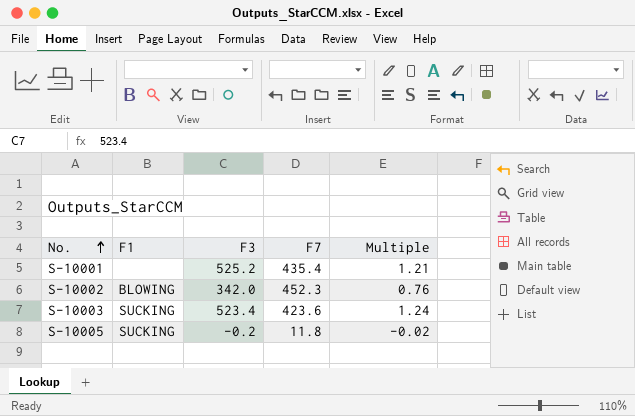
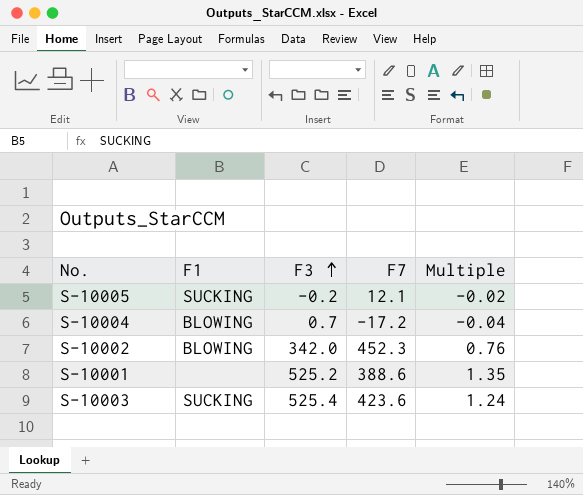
row order: No. ascending -> F3 ascending
S-10005 | F7: 11.8 -> 12.1
row S-10004: none -> BLOWING | 0.7 | -17.2 | -0.04
S-10001 | F7: 435.4 -> 388.6
S-10001 | Multiple: 1.21 -> 1.35
S-10003 | F3: 523.4 -> 525.4

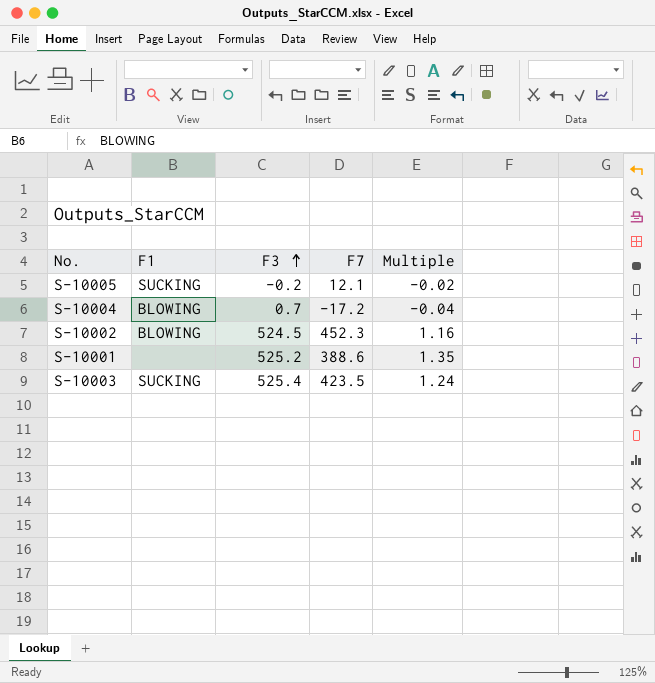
S-10002 | F3: 342.0 -> 524.5
S-10002 | Multiple: 0.76 -> 1.16
S-10003 | F7: 423.6 -> 423.5

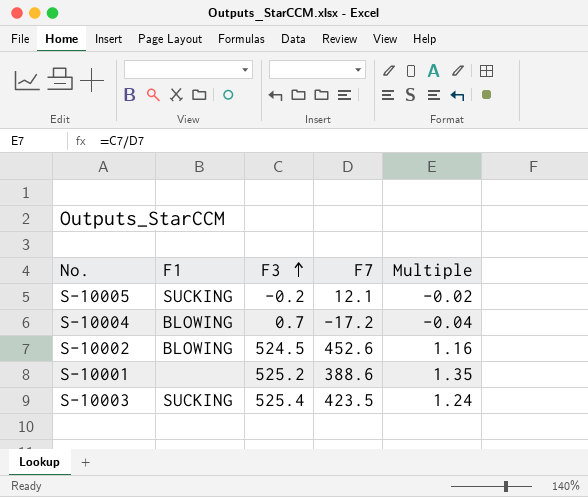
S-10002 | F7: 452.3 -> 452.6

